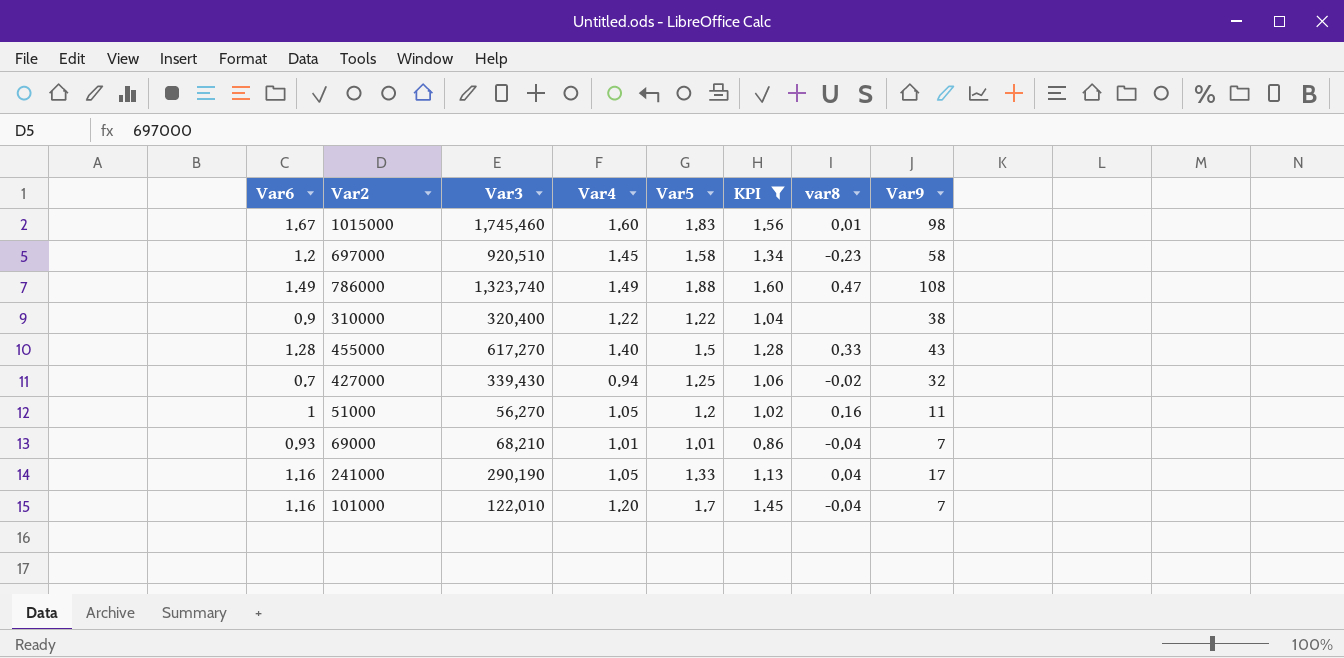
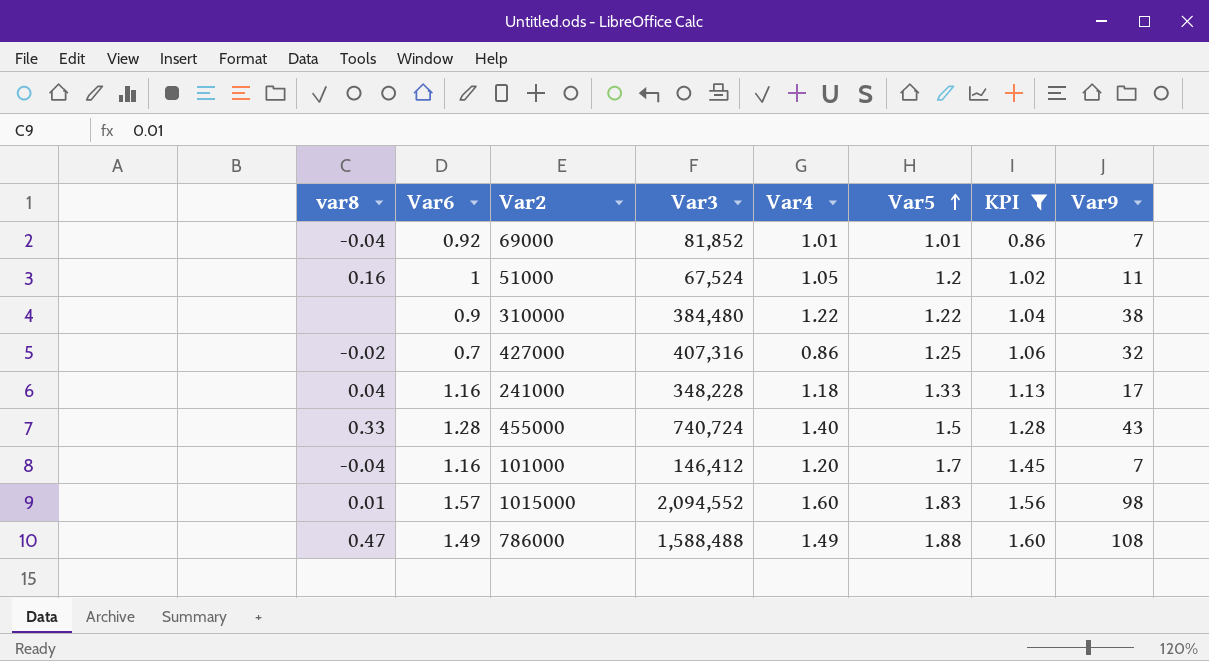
row order: none -> Var5 ascending
column var8 | position: 7 -> 1
row 697000: 1.2 | 920,510 | 1.45 | 1.58 | 1.34 | -0.23 | 58 -> none
69000 | Var6: 0.93 -> 0.92
69000 | Var3: 68,210 -> 81,852
51000 | Var3: 56,270 -> 67,524
310000 | Var3: 320,400 -> 384,480
427000 | Var3: 339,430 -> 407,316
427000 | Var4: 0.94 -> 0.86
241000 | Var3: 290,190 -> 348,228
241000 | Var4: 1.05 -> 1.18
455000 | Var3: 617,270 -> 740,724
101000 | Var3: 122,010 -> 146,412
1015000 | Var6: 1.67 -> 1.57
1015000 | Var3: 1,745,460 -> 2,094,552
786000 | Var3: 1,323,740 -> 1,588,488

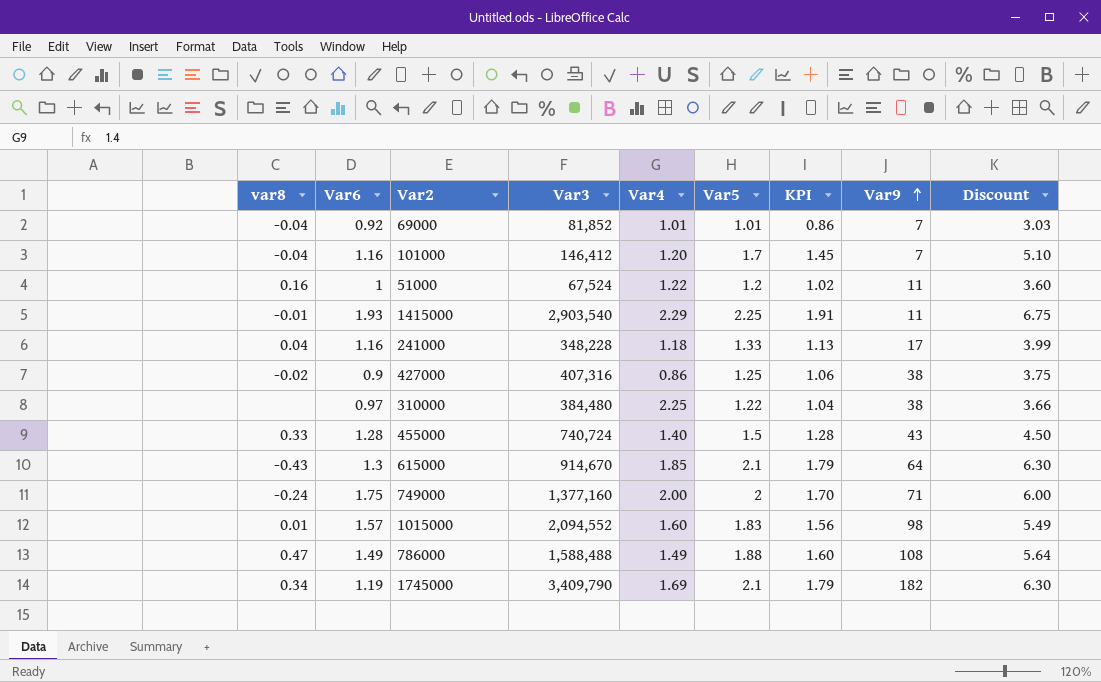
filter: KPI <= 1.60 -> none
row order: Var5 ascending -> Var9 ascending
column Discount | formula: none -> [Var5] * 3
51000 | Var4: 1.05 -> 1.22
427000 | Var6: 0.7 -> 0.9
427000 | Var9: 32 -> 38
310000 | Var6: 0.9 -> 0.97
310000 | Var4: 1.22 -> 2.25

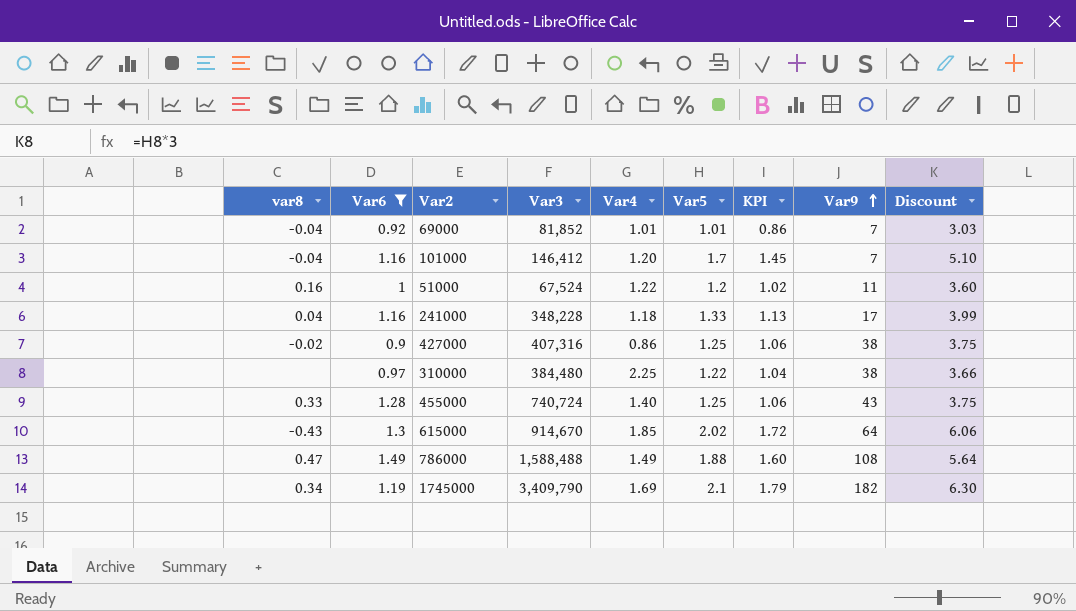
filter: none -> Var6 <= 1.49
455000 | Var5: 1.5 -> 1.25
455000 | KPI: 1.28 -> 1.06
455000 | Discount: 4.50 -> 3.75
615000 | Var5: 2.1 -> 2.02
615000 | KPI: 1.79 -> 1.72
615000 | Discount: 6.30 -> 6.06

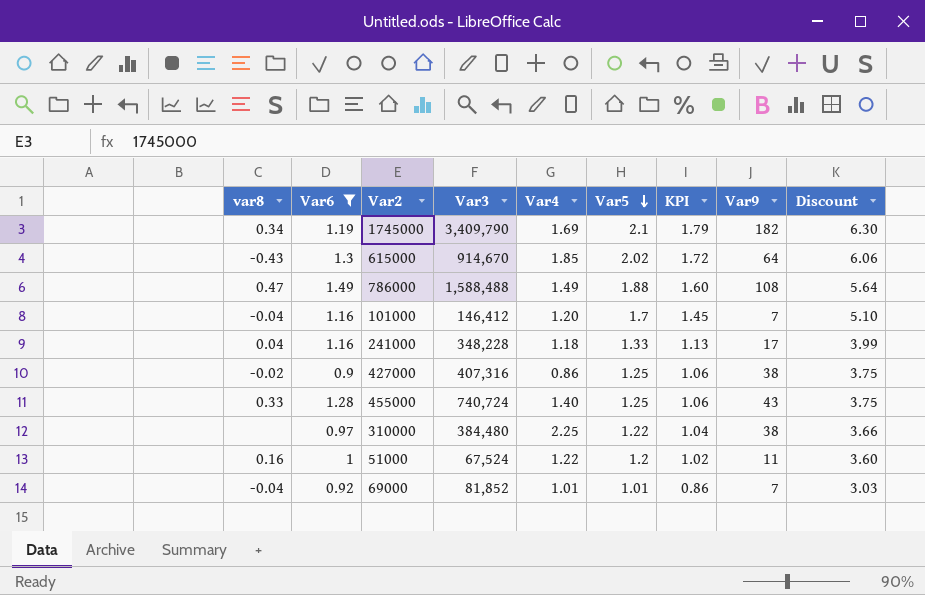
row order: Var9 ascending -> Var5 descending

